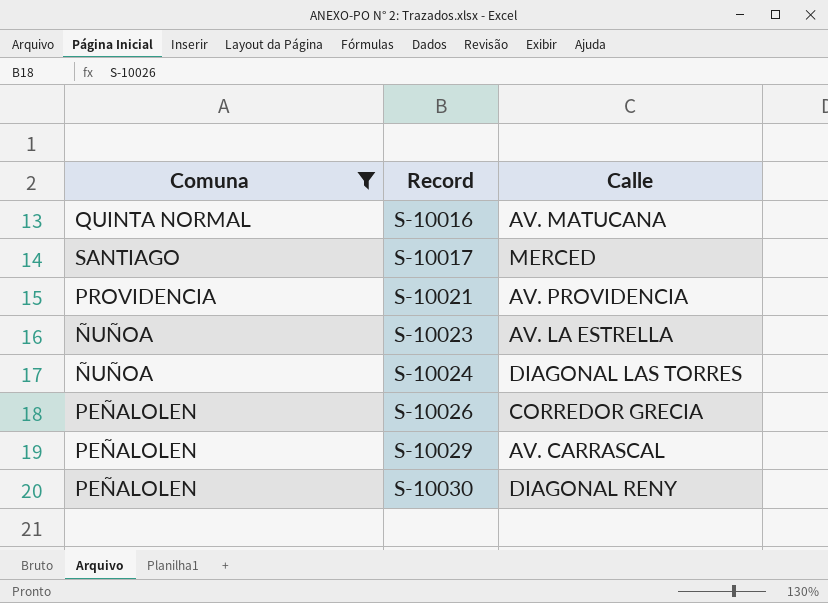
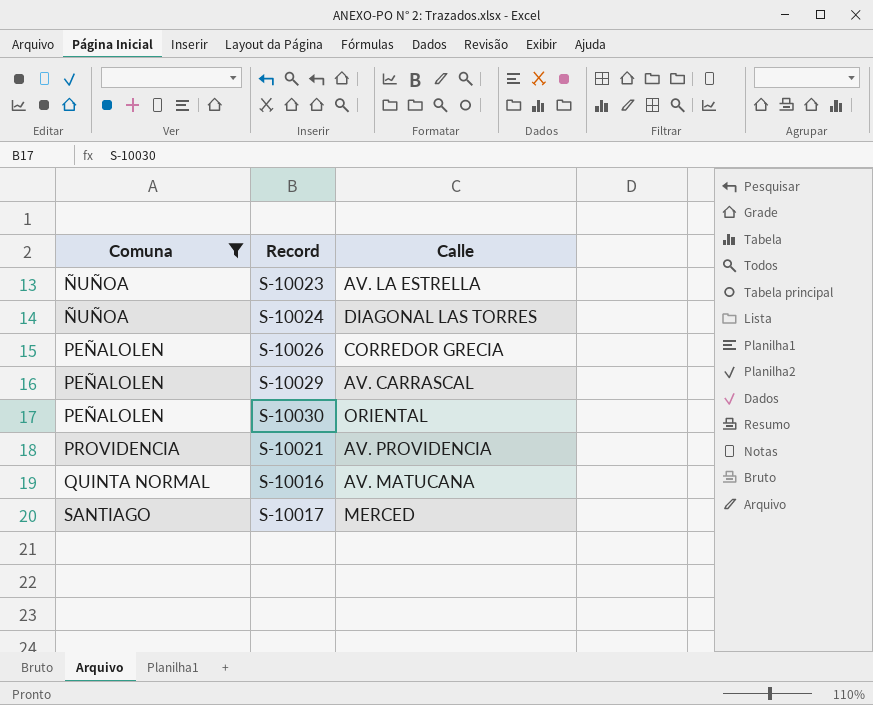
row order: Record ascending -> Comuna ascending
S-10030 | Calle: DIAGONAL RENY -> ORIENTAL

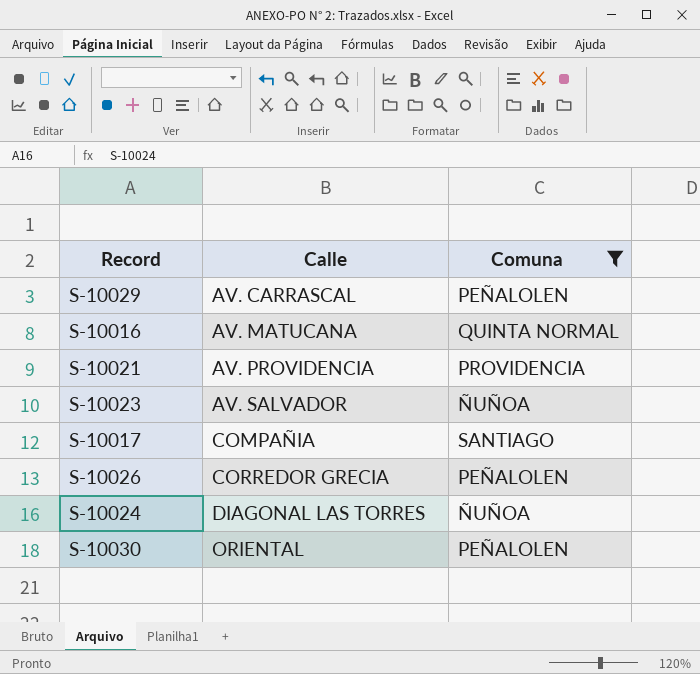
row order: Comuna ascending -> Calle ascending
column Comuna | position: 1 -> 3
S-10023 | Calle: AV. LA ESTRELLA -> AV. SALVADOR
S-10017 | Calle: MERCED -> COMPAÑIA

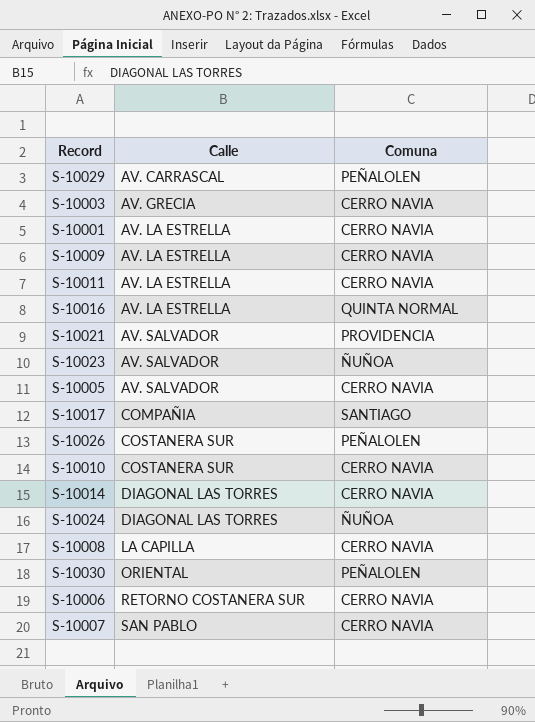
filter: Comuna != CERRO NAVIA -> none
S-10016 | Calle: AV. MATUCANA -> AV. LA ESTRELLA
S-10021 | Calle: AV. PROVIDENCIA -> AV. SALVADOR
S-10026 | Calle: CORREDOR GRECIA -> COSTANERA SUR

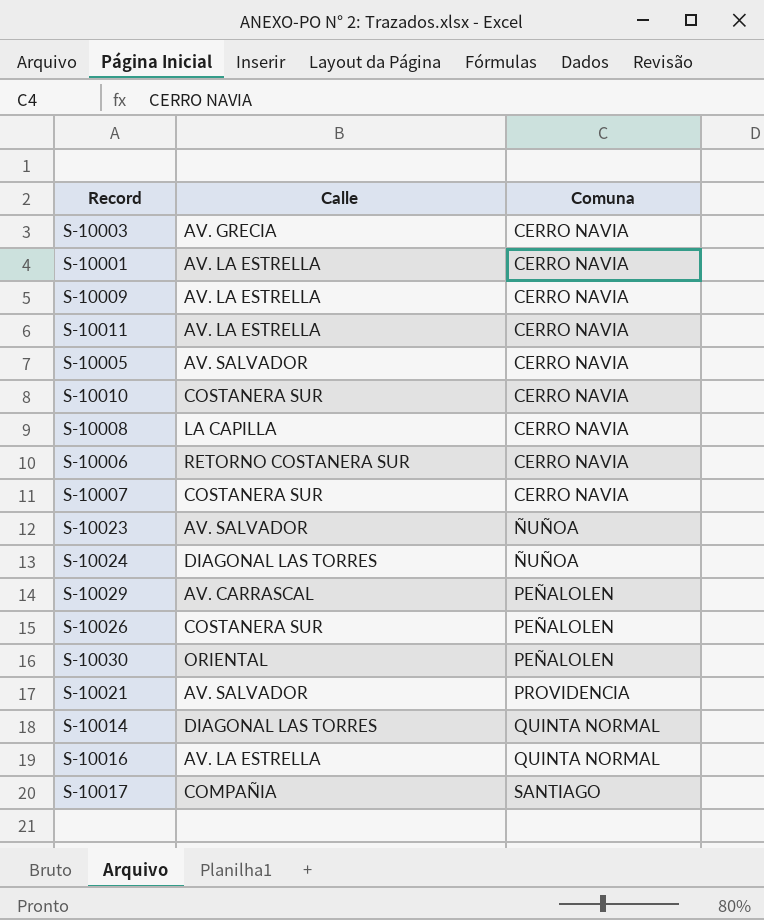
row order: Calle ascending -> Comuna ascending
S-10007 | Calle: SAN PABLO -> COSTANERA SUR
S-10014 | Comuna: CERRO NAVIA -> QUINTA NORMAL

